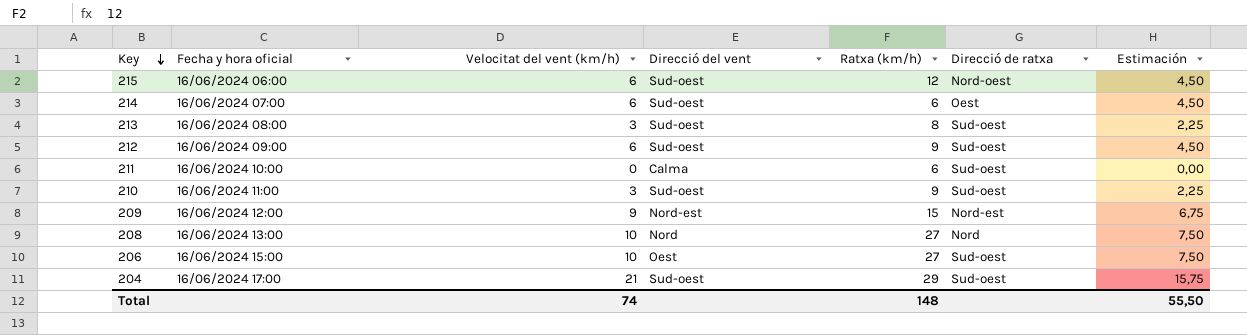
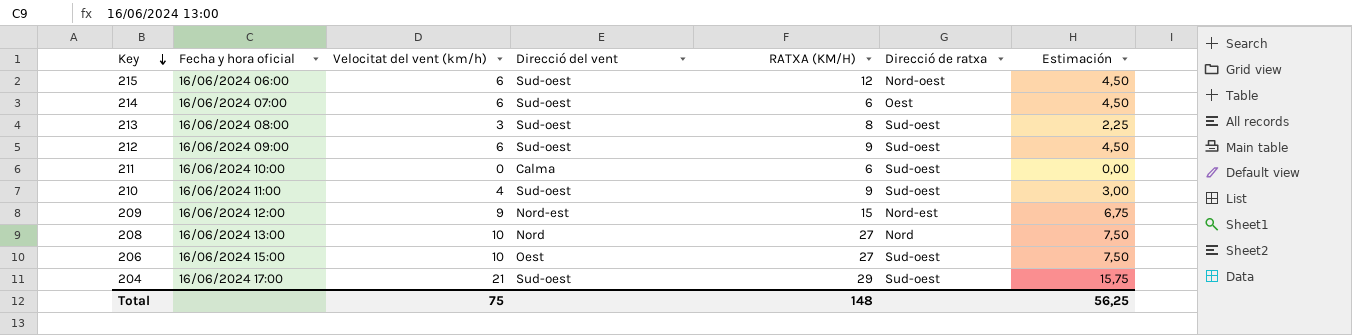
column name: Ratxa (km/h) -> RATXA (KM/H)
210 | Velocitat del vent (km/h): 3 -> 4
210 | Estimación: 2,25 -> 3,00
Total | Velocitat del vent (km/h): 74 -> 75
Total | Estimación: 55,50 -> 56,25

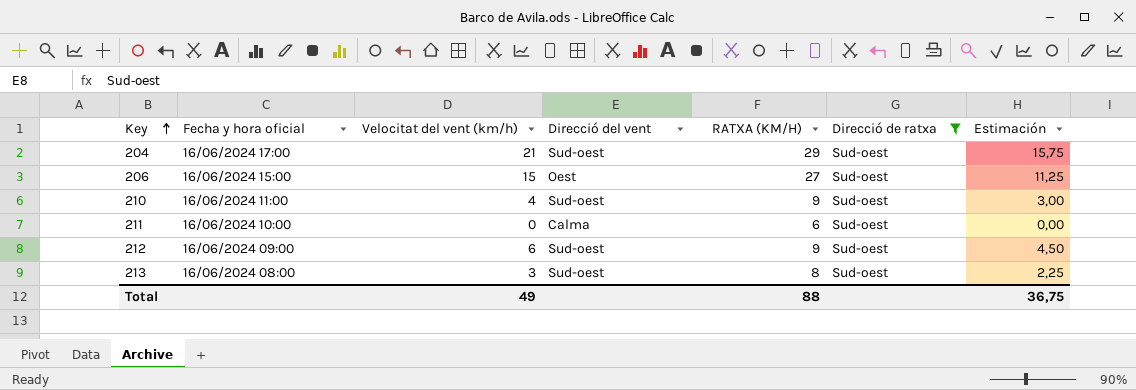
filter: none -> Direcció de ratxa = Sud-oest
row order: Key descending -> Key ascending
206 | Velocitat del vent (km/h): 10 -> 15
206 | Estimación: 7,50 -> 11,25
Total | Velocitat del vent (km/h): 75 -> 49
Total | RATXA (KM/H): 148 -> 88
Total | Estimación: 56,25 -> 36,75

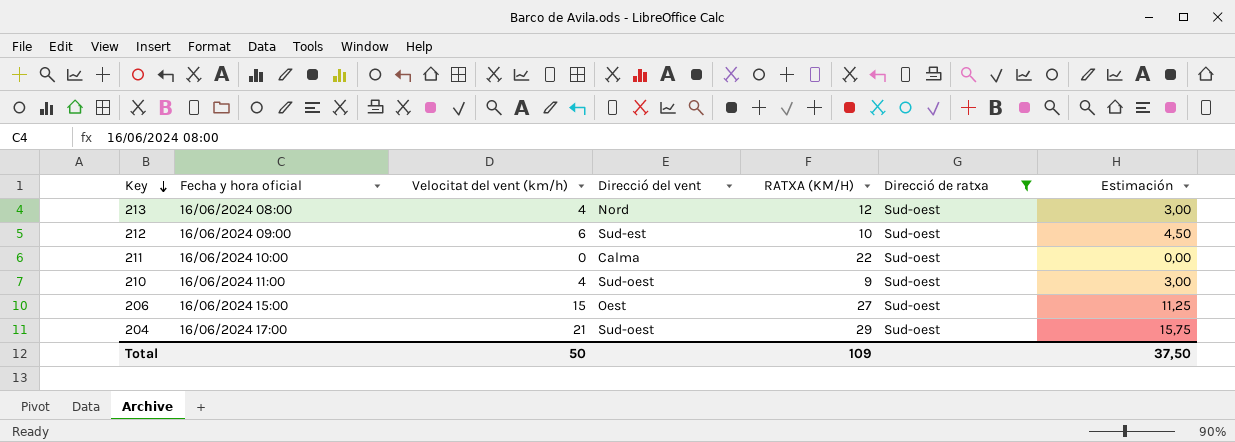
row order: Key ascending -> Key descending
213 | Velocitat del vent (km/h): 3 -> 4
213 | Direcció del vent: Sud-oest -> Nord
213 | RATXA (KM/H): 8 -> 12
213 | Estimación: 2,25 -> 3,00
212 | Direcció del vent: Sud-oest -> Sud-est
212 | RATXA (KM/H): 9 -> 10
211 | RATXA (KM/H): 6 -> 22
Total | Velocitat del vent (km/h): 49 -> 50
Total | RATXA (KM/H): 88 -> 109
Total | Estimación: 36,75 -> 37,50

